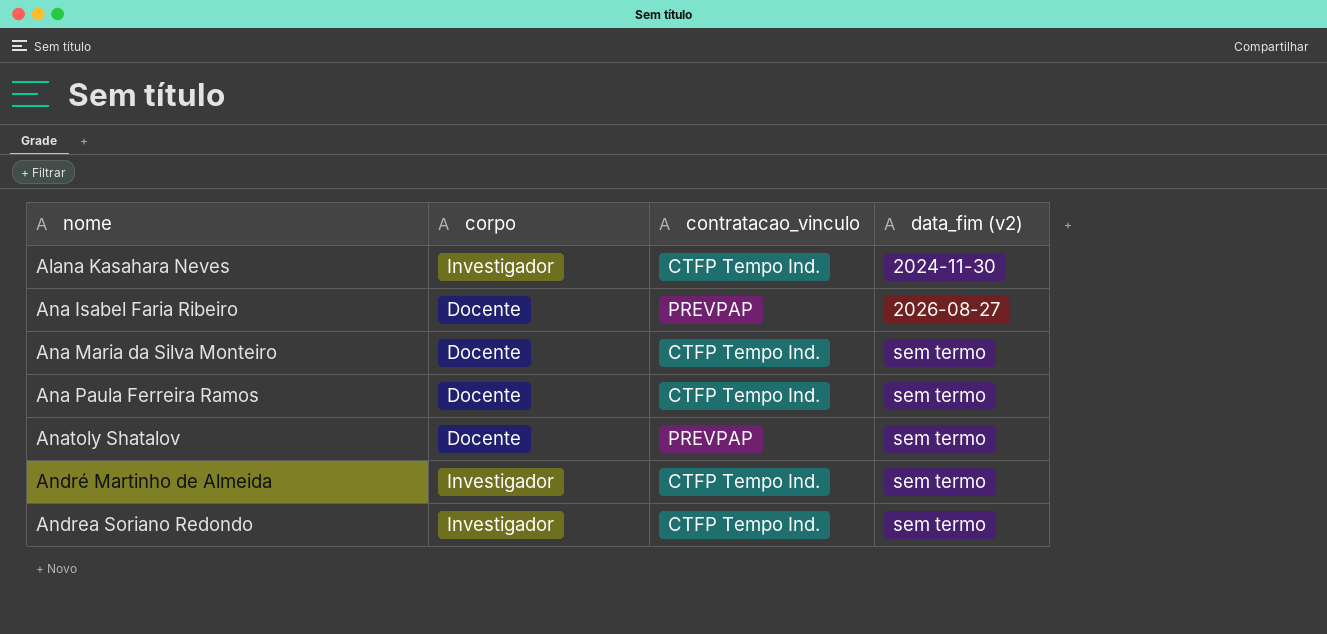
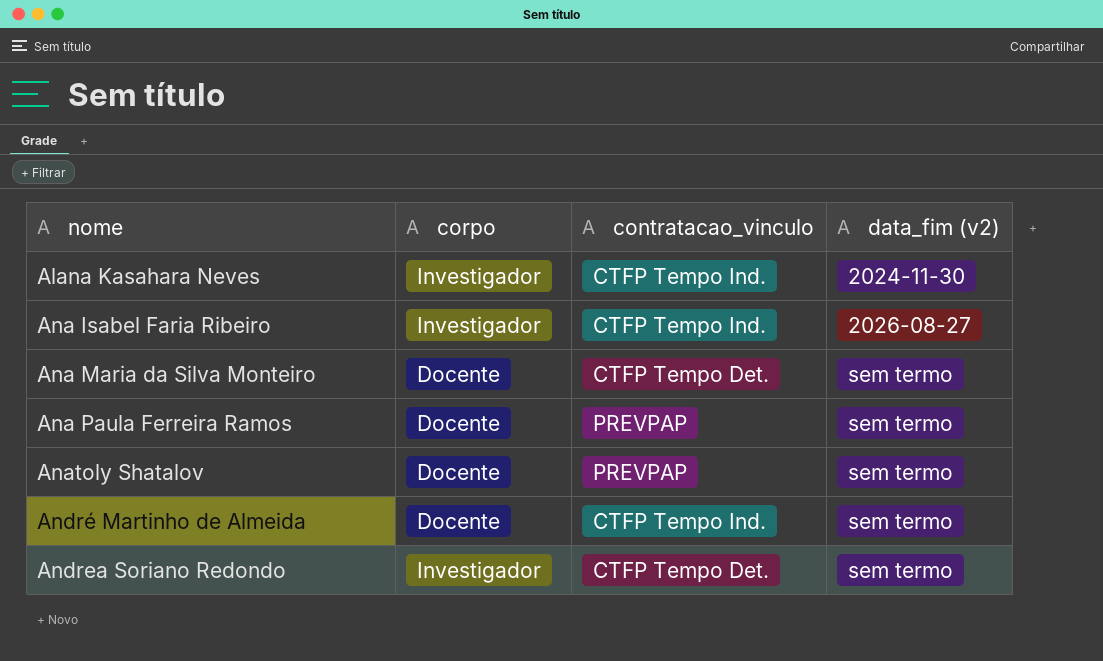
Ana Isabel Faria Ribeiro | corpo: Docente -> Investigador
Ana Isabel Faria Ribeiro | contratacao_vinculo: PREVPAP -> CTFP Tempo Ind.
Ana Maria da Silva Monteiro | contratacao_vinculo: CTFP Tempo Ind. -> CTFP Tempo Det.
Ana Paula Ferreira Ramos | contratacao_vinculo: CTFP Tempo Ind. -> PREVPAP
André Martinho de Almeida | corpo: Investigador -> Docente
Andrea Soriano Redondo | contratacao_vinculo: CTFP Tempo Ind. -> CTFP Tempo Det.

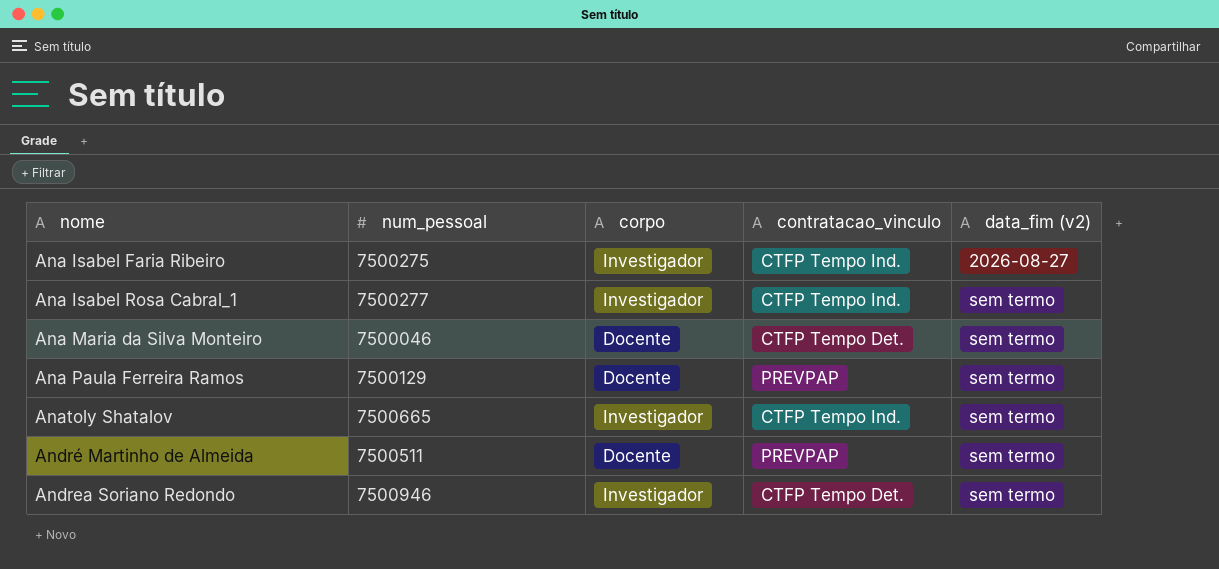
column num_pessoal | position: none -> 2
row Alana Kasahara Neves: Investigador | CTFP Tempo Ind. | 2024-11-30 -> none
row Ana Isabel Rosa Cabral_1: none -> 7500277 | Investigador | CTFP Tempo Ind. | sem termo
Anatoly Shatalov | corpo: Docente -> Investigador
Anatoly Shatalov | contratacao_vinculo: PREVPAP -> CTFP Tempo Ind.
André Martinho de Almeida | contratacao_vinculo: CTFP Tempo Ind. -> PREVPAP

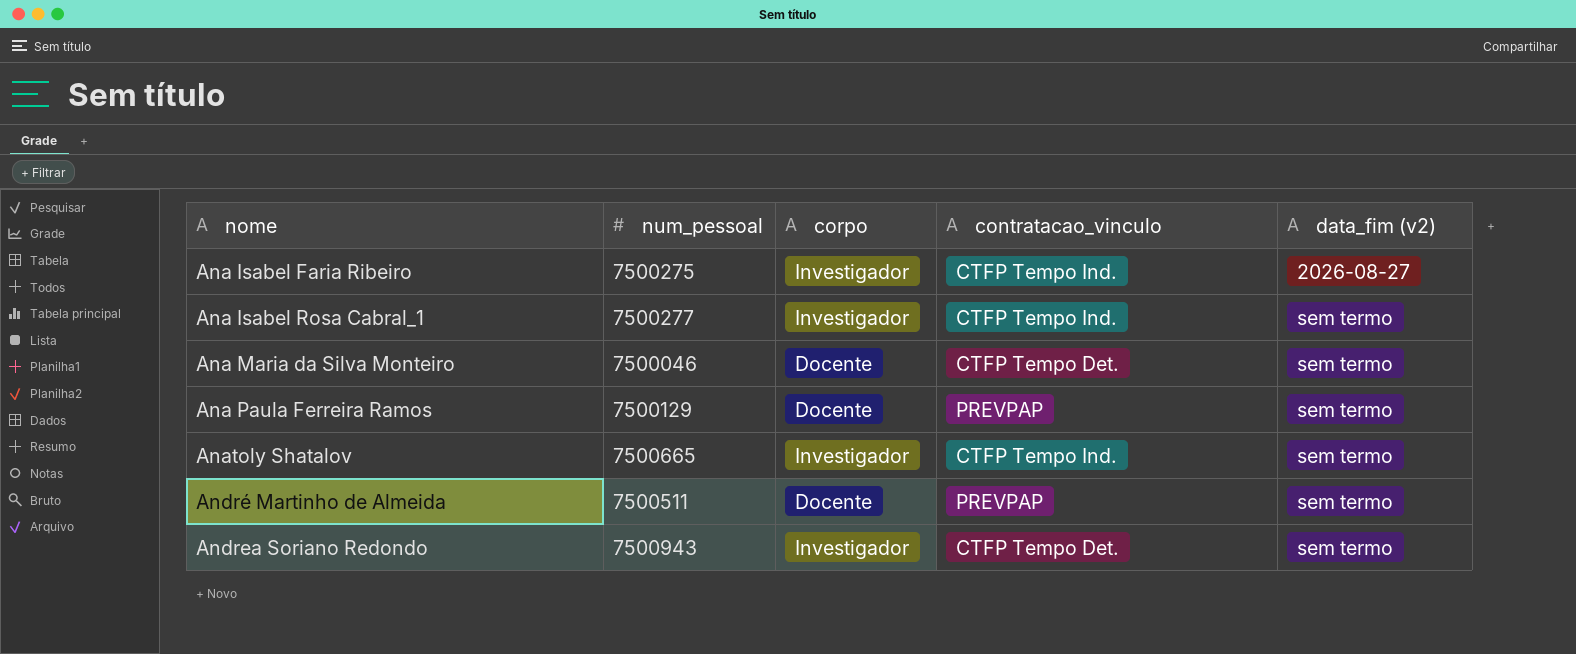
Andrea Soriano Redondo | num_pessoal: 7500946 -> 7500943

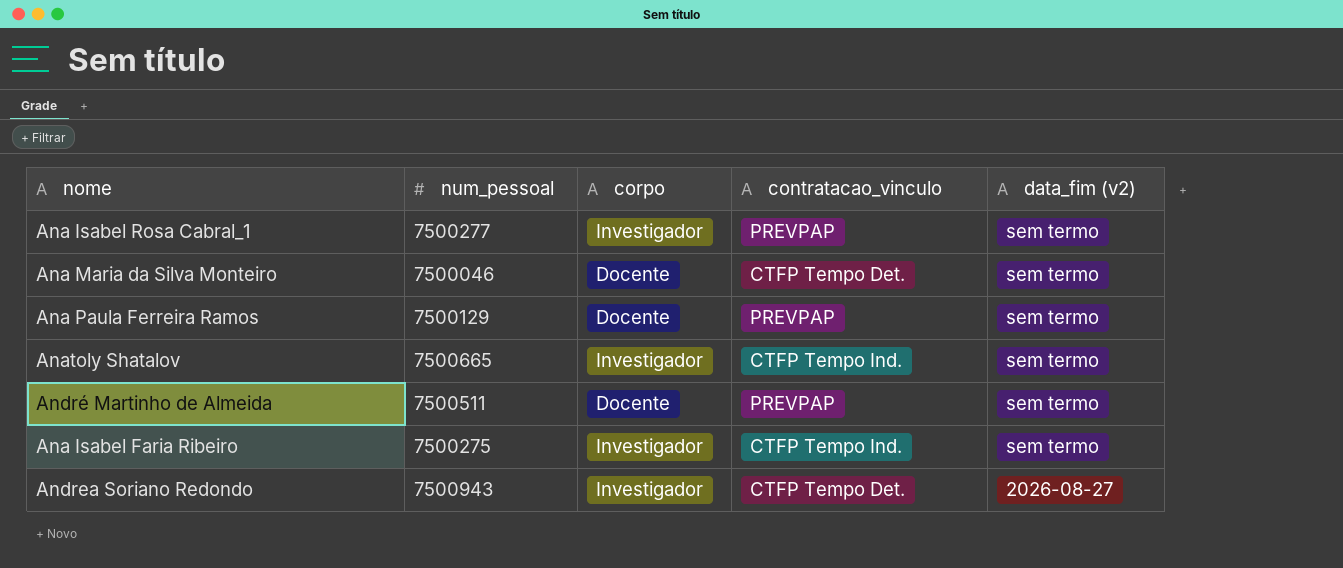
row order: nome ascending -> data_fim (v2) descending
Ana Isabel Rosa Cabral_1 | contratacao_vinculo: CTFP Tempo Ind. -> PREVPAP
Ana Isabel Faria Ribeiro | data_fim (v2): 2026-08-27 -> sem termo
Andrea Soriano Redondo | data_fim (v2): sem termo -> 2026-08-27

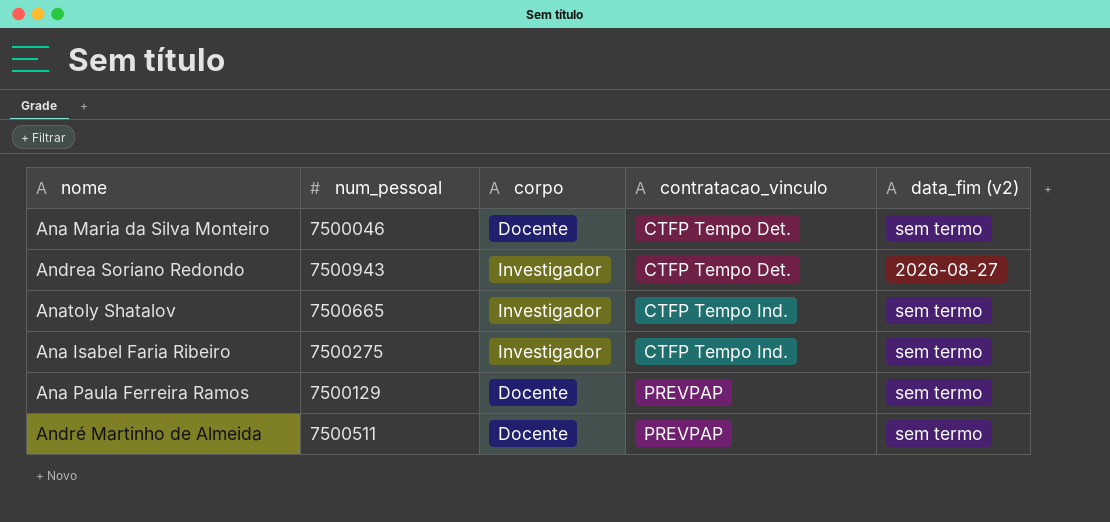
row order: data_fim (v2) descending -> contratacao_vinculo ascending
row Ana Isabel Rosa Cabral_1: 7500277 | Investigador | PREVPAP | sem termo -> none

